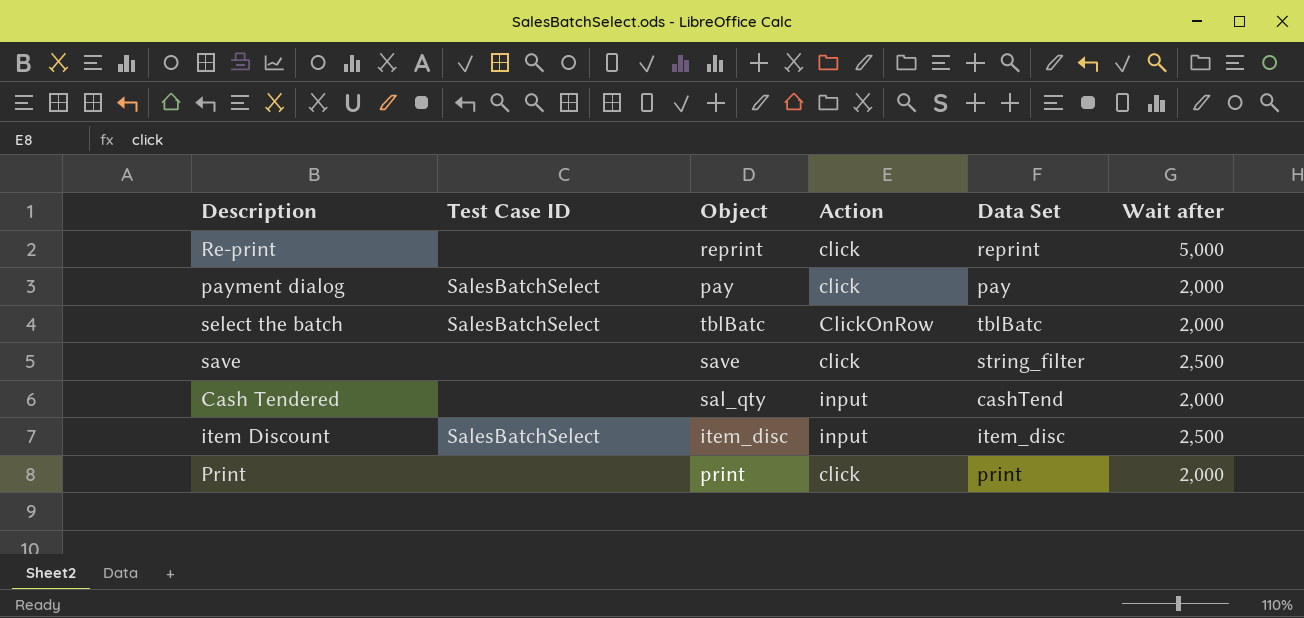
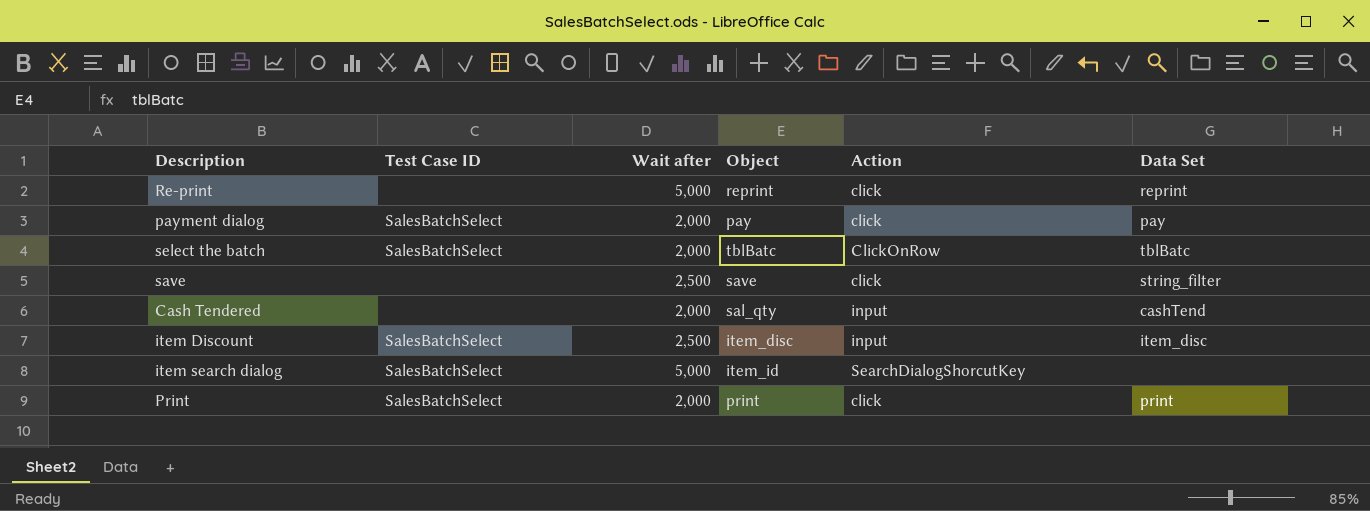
column Wait after | position: 6 -> 3
row item search dialog: none -> SalesBatchSelect | 5,000 | item_id | SearchDialogShorcutKey | none
Print | Test Case ID: none -> SalesBatchSelect

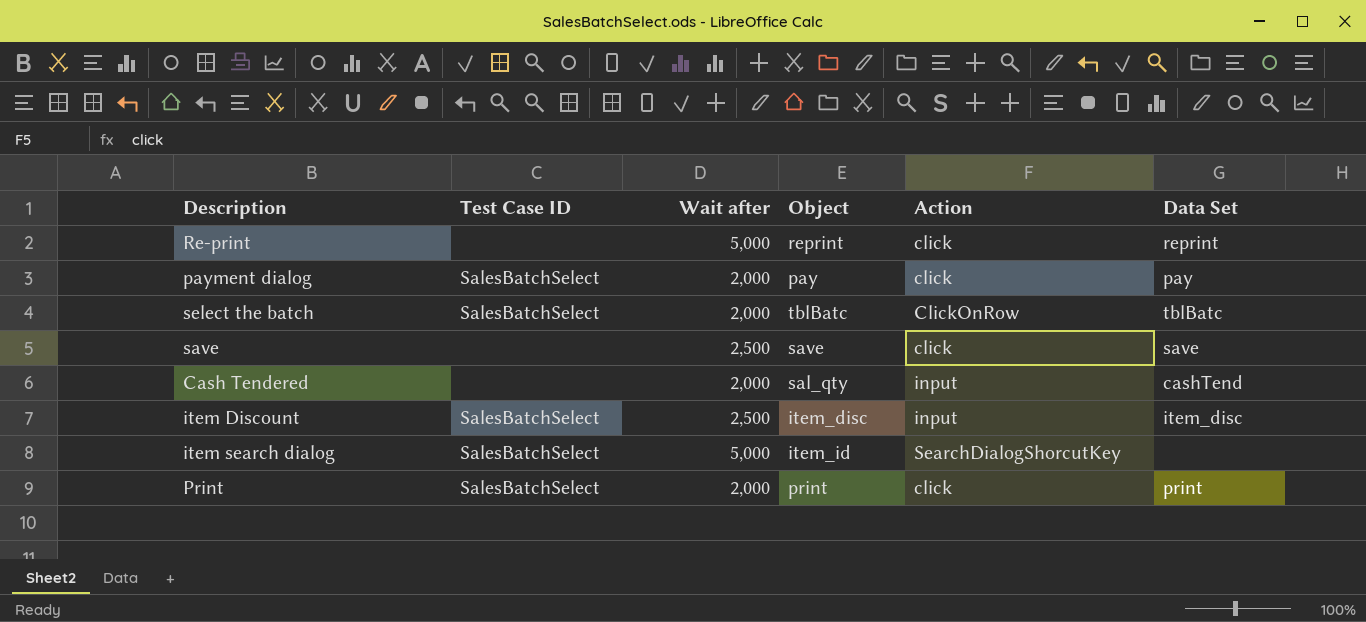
save | Data Set: string_filter -> save

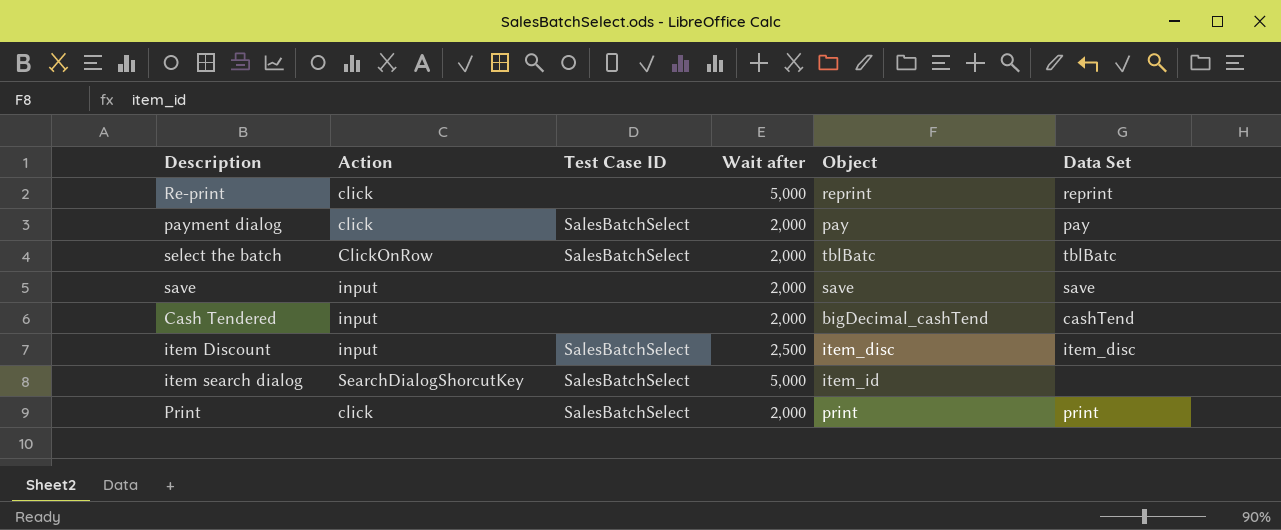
column Action | position: 5 -> 2
save | Action: click -> input
save | Wait after: 2,500 -> 2,000
Cash Tendered | Object: sal_qty -> bigDecimal_cashTend

